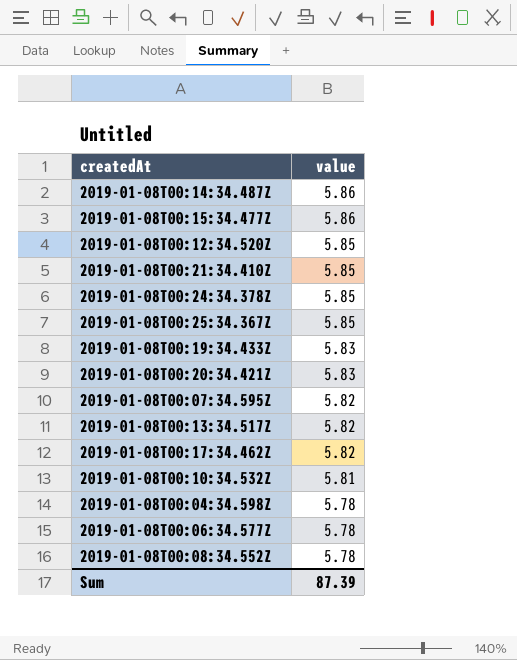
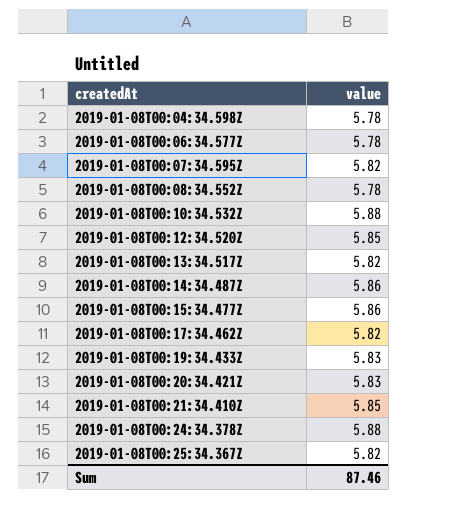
row order: value descending -> createdAt ascending
2019-01-08T00:10:34.532Z | value: 5.81 -> 5.88
2019-01-08T00:24:34.378Z | value: 5.85 -> 5.88
2019-01-08T00:25:34.367Z | value: 5.85 -> 5.82
Sum | value: 87.39 -> 87.46

